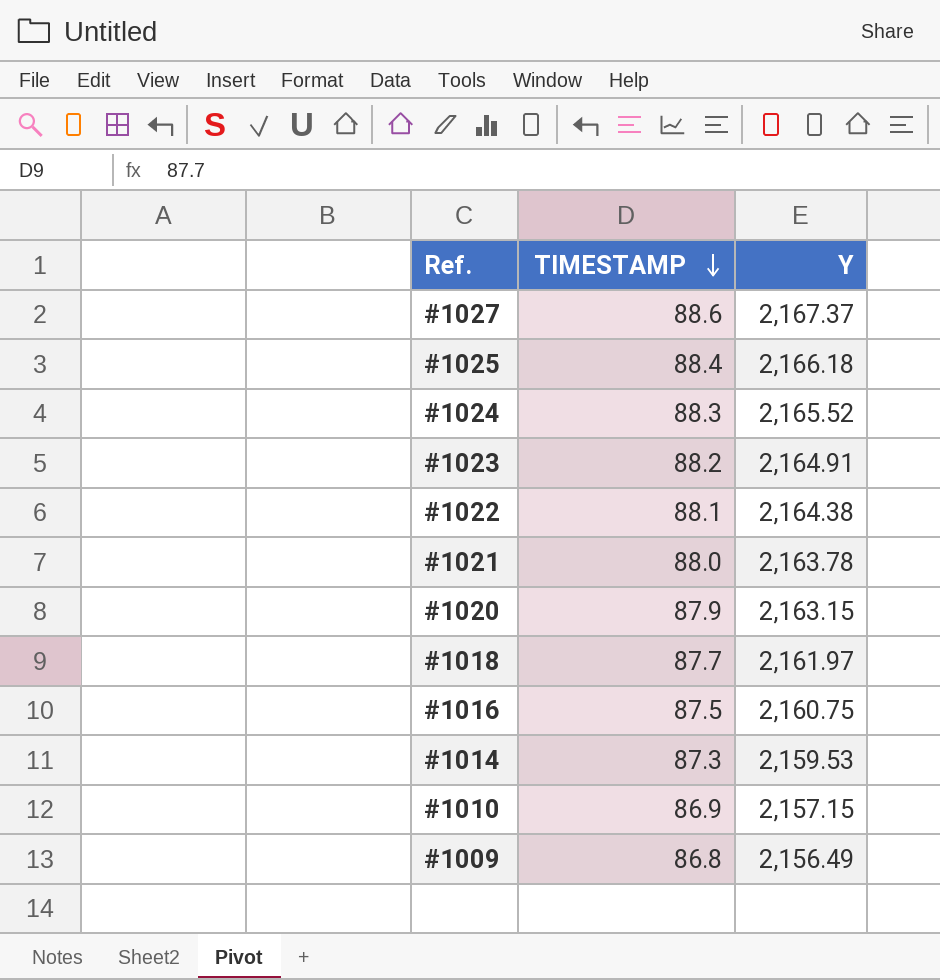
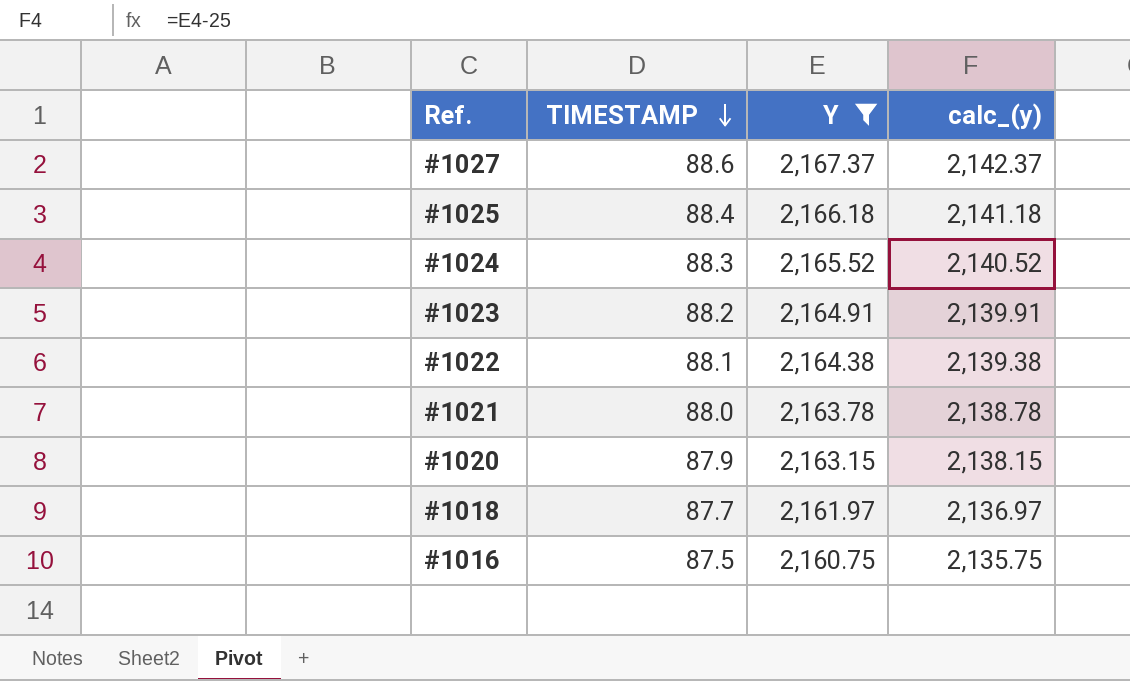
filter: none -> Y >= 2,160.75
column calc_(y) | formula: none -> [Y] - 25

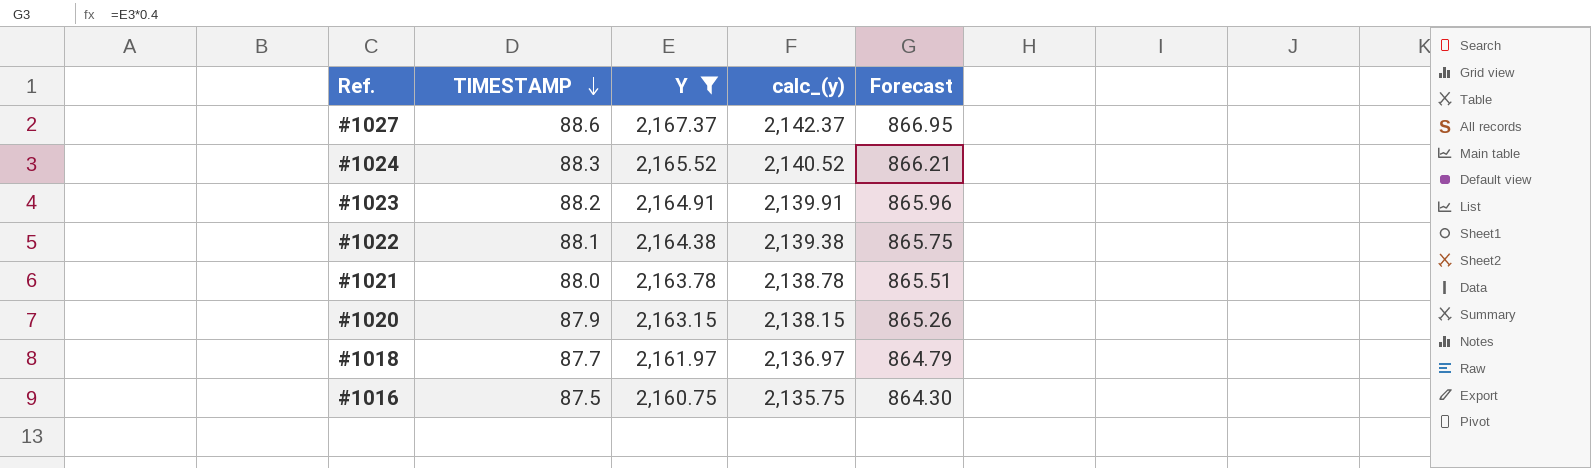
column Forecast | formula: none -> [Y] * 0.4
row #1025: 88.4 | 2,166.18 | 2,141.18 -> none

